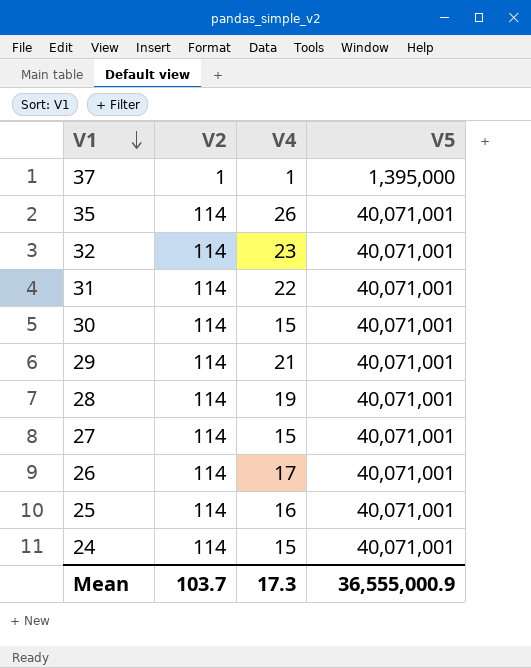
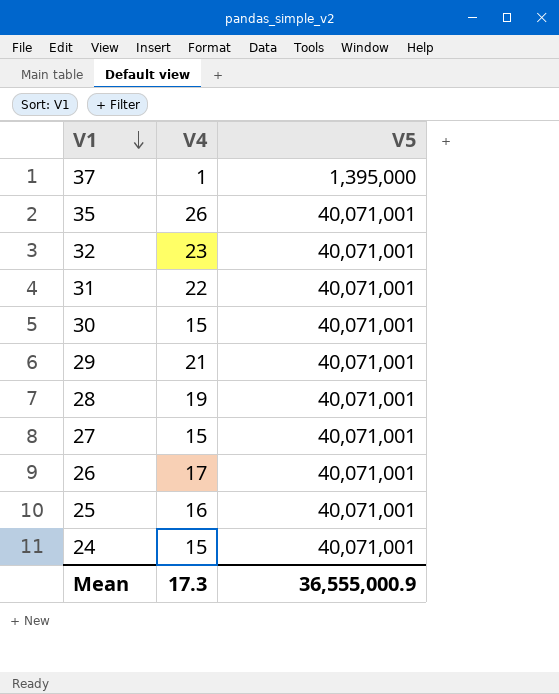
column V2 | position: 2 -> none

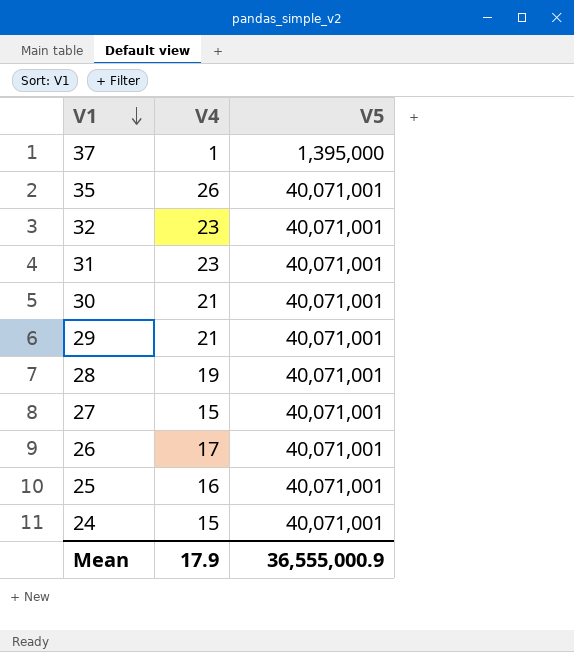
31 | V4: 22 -> 23
30 | V4: 15 -> 21
Mean | V4: 17.3 -> 17.9

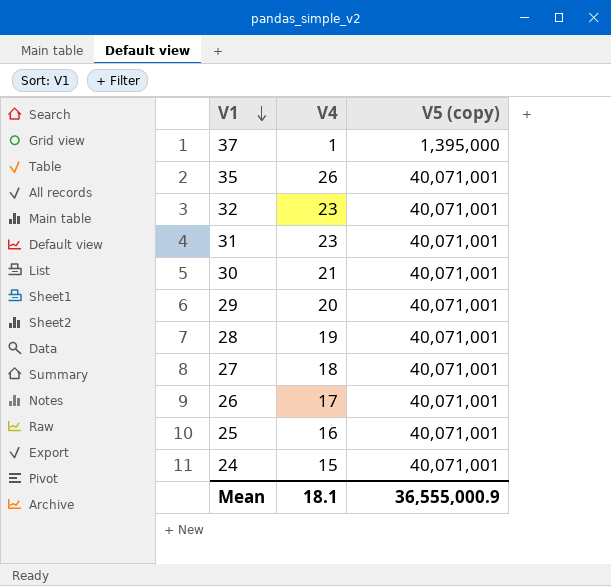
column name: V5 -> V5 (copy)
29 | V4: 21 -> 20
27 | V4: 15 -> 18
Mean | V4: 17.9 -> 18.1

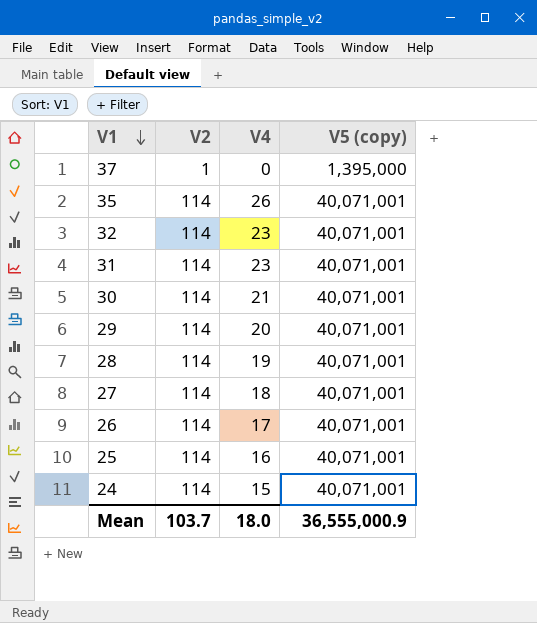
column V2 | position: none -> 2
37 | V4: 1 -> 0
Mean | V4: 18.1 -> 18.0

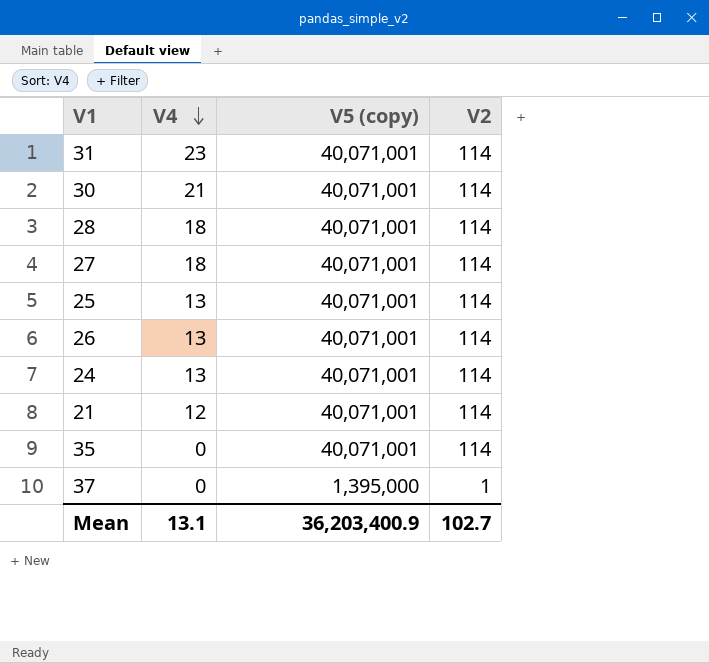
row order: V1 descending -> V4 descending
column V2 | position: 2 -> 4
row 32: 114 | 23 | 40,071,001 -> none
row 29: 114 | 20 | 40,071,001 -> none
28 | V4: 19 -> 18
25 | V4: 16 -> 13
26 | V4: 17 -> 13
24 | V4: 15 -> 13
row 21: none -> 12 | 40,071,001 | 114
35 | V4: 26 -> 0
Mean | V4: 18.0 -> 13.1
Mean | V5 (copy): 36,555,000.9 -> 36,203,400.9
Mean | V2: 103.7 -> 102.7

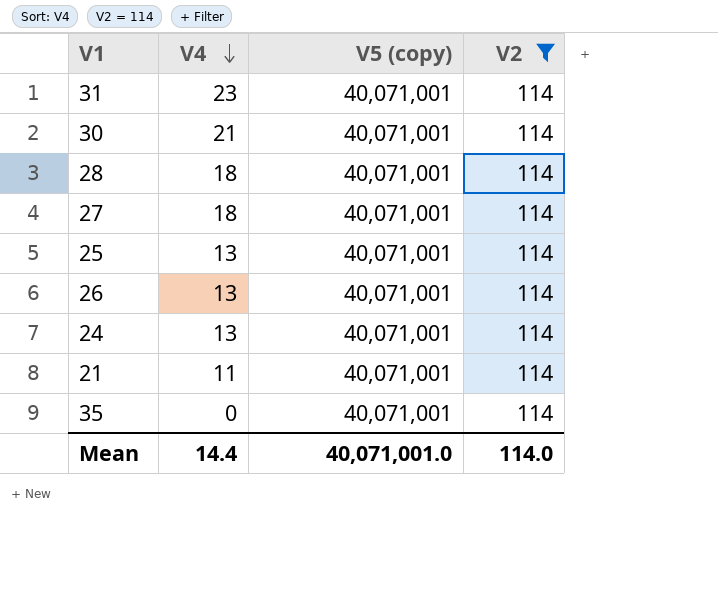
filter: none -> V2 = 114
21 | V4: 12 -> 11
Mean | V4: 13.1 -> 14.4
Mean | V5 (copy): 36,203,400.9 -> 40,071,001.0
Mean | V2: 102.7 -> 114.0

